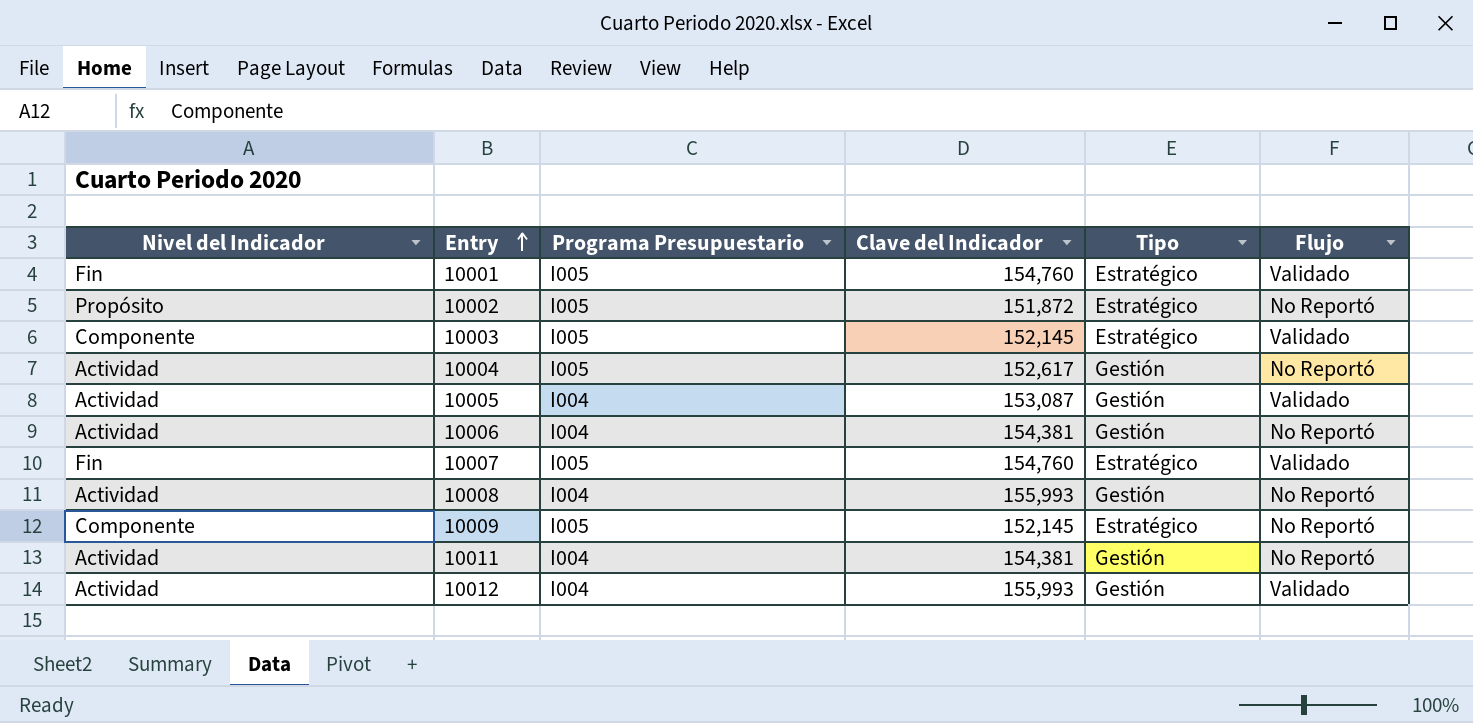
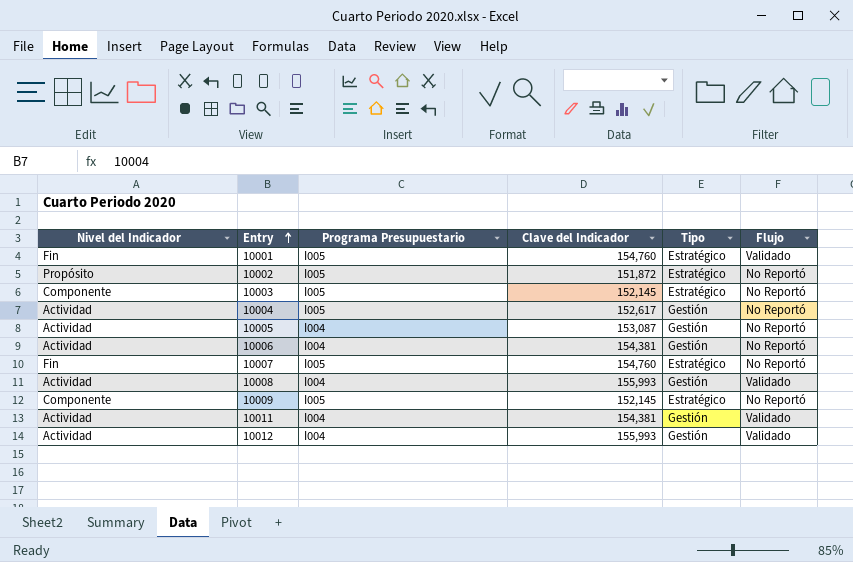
10003 | Flujo: Validado -> No Reportó
10005 | Flujo: Validado -> No Reportó
10007 | Flujo: Validado -> No Reportó
10008 | Flujo: No Reportó -> Validado
10011 | Flujo: No Reportó -> Validado

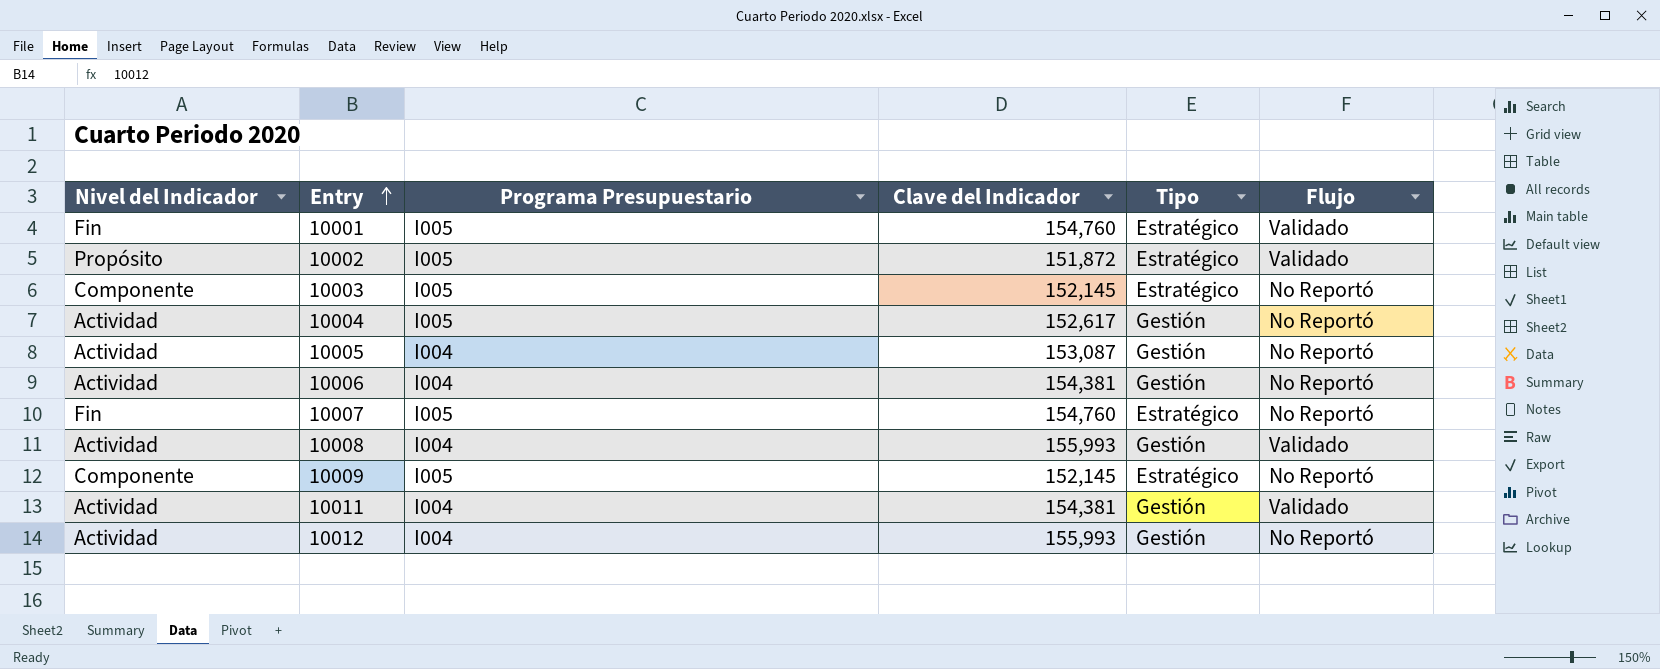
10002 | Flujo: No Reportó -> Validado
10012 | Flujo: Validado -> No Reportó

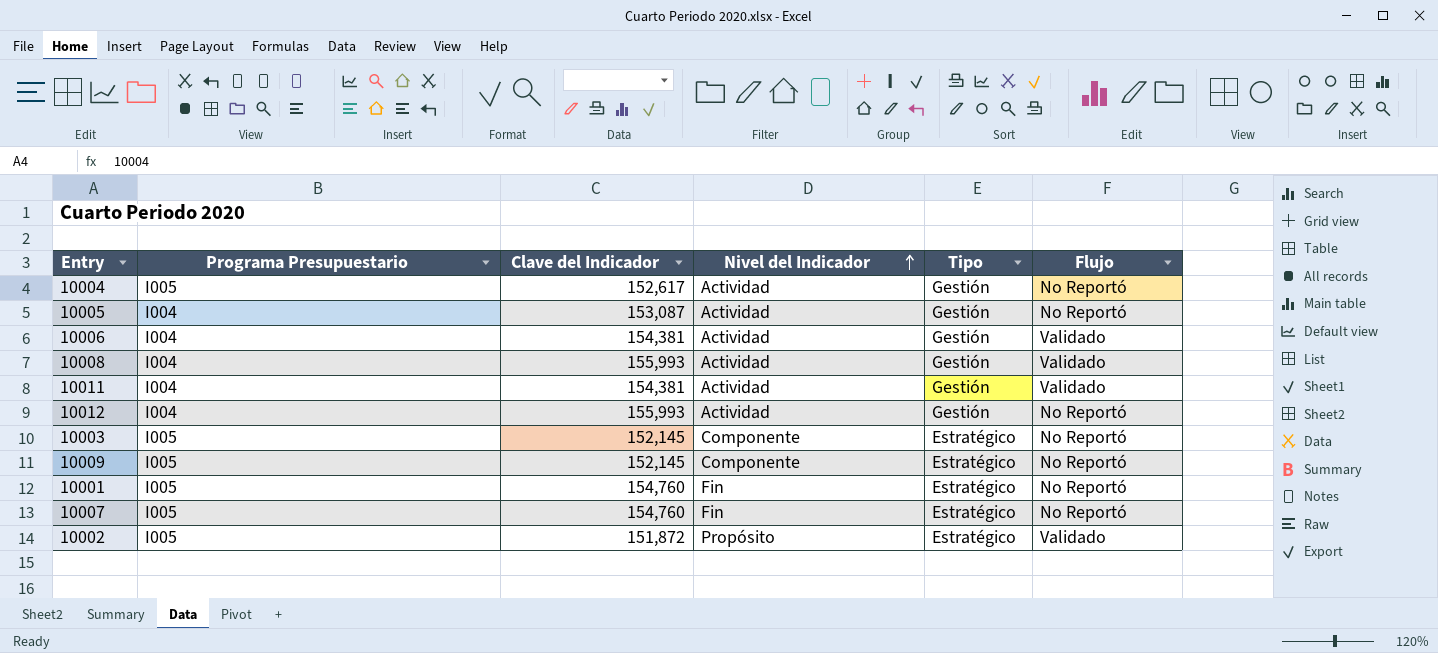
row order: Entry ascending -> Nivel del Indicador ascending
column Nivel del Indicador | position: 1 -> 4
10006 | Flujo: No Reportó -> Validado
10001 | Flujo: Validado -> No Reportó

